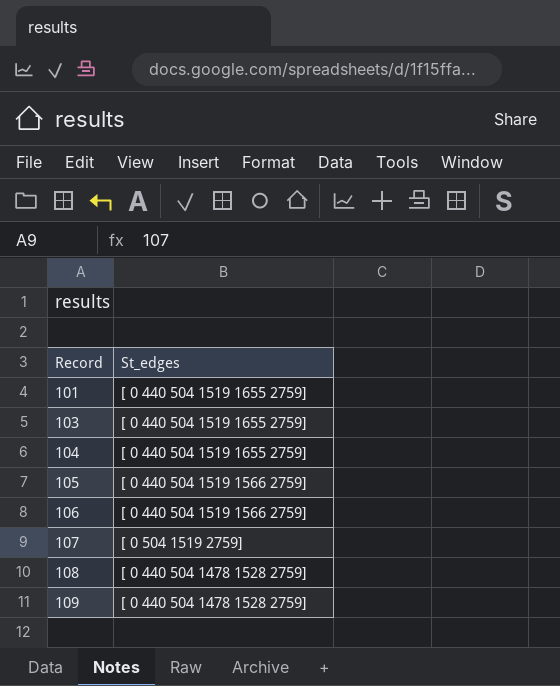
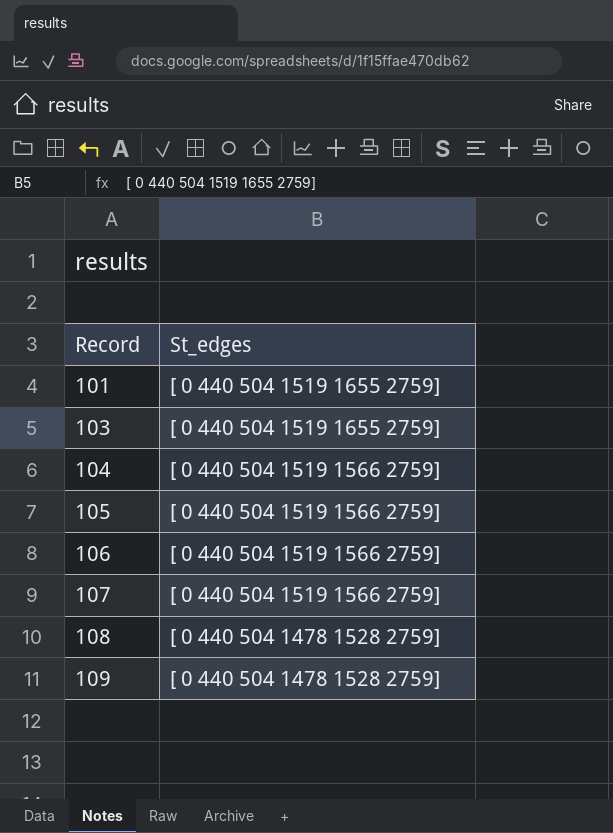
104 | St_edges: [ 0 440 504 1519 1655 2759] -> [ 0 440 504 1519 1566 2759]
107 | St_edges: [ 0 504 1519 2759] -> [ 0 440 504 1519 1566 2759]

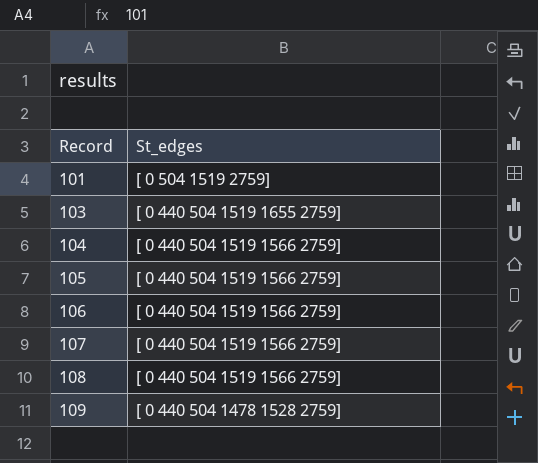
101 | St_edges: [ 0 440 504 1519 1655 2759] -> [ 0 504 1519 2759]
108 | St_edges: [ 0 440 504 1478 1528 2759] -> [ 0 440 504 1519 1566 2759]

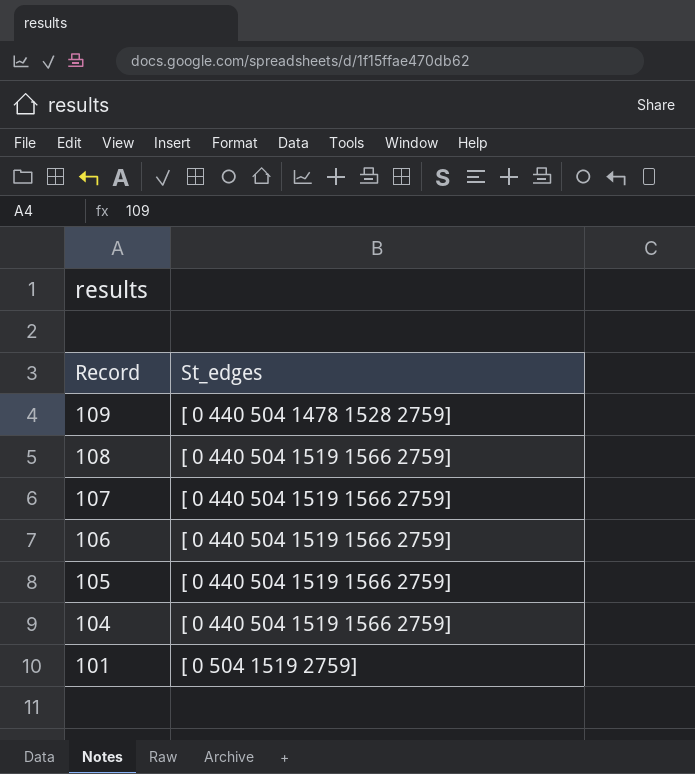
row order: Record ascending -> Record descending
row 103: [ 0 440 504 1519 1655 2759] -> none

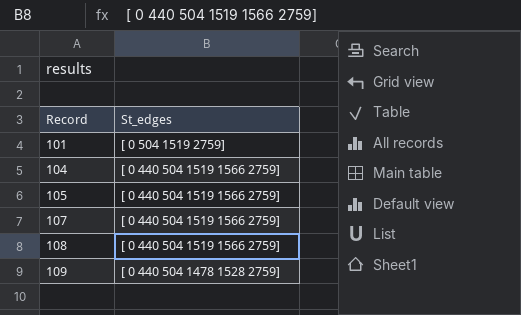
row order: Record descending -> Record ascending
row 106: [ 0 440 504 1519 1566 2759] -> none

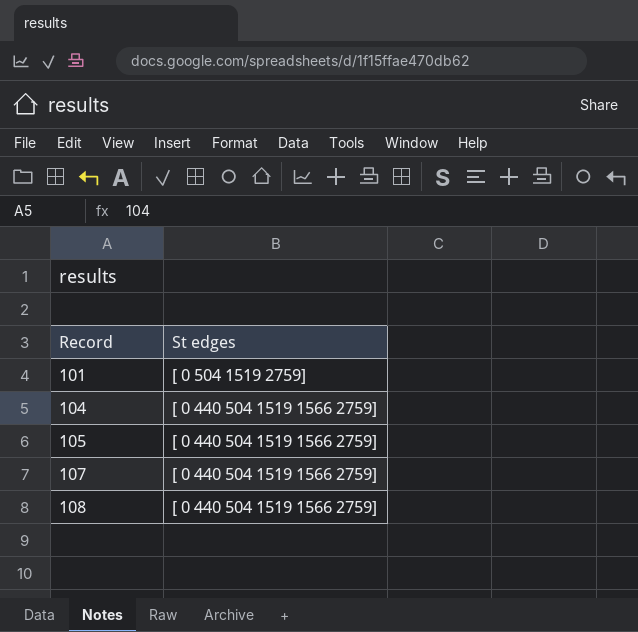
column name: St_edges -> St edges
row 109: [ 0 440 504 1478 1528 2759] -> none

